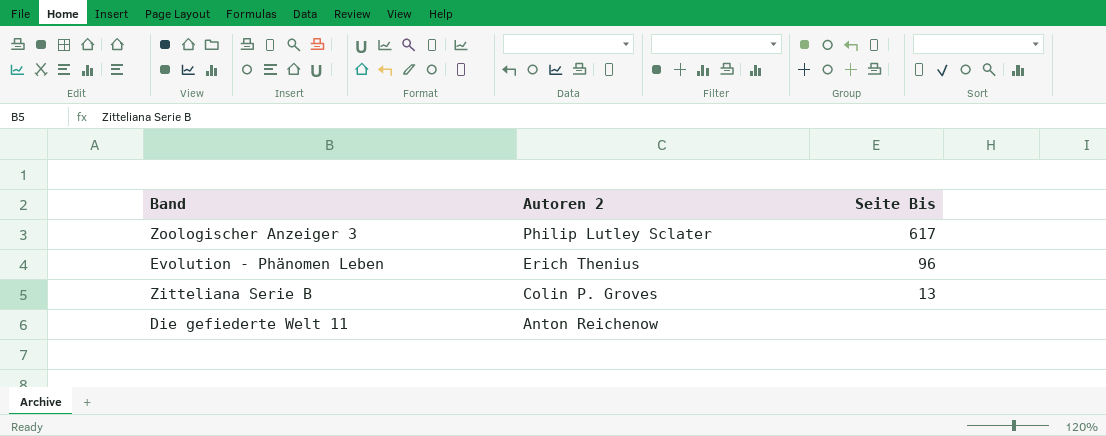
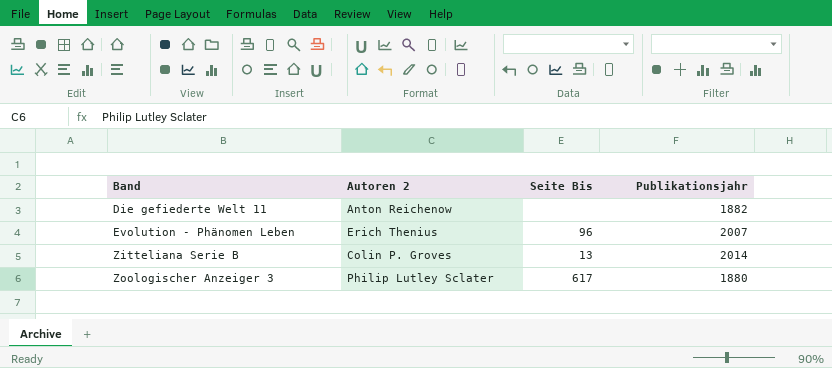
row order: Autoren 2 descending -> Band ascending
column Publikationsjahr | position: none -> 4

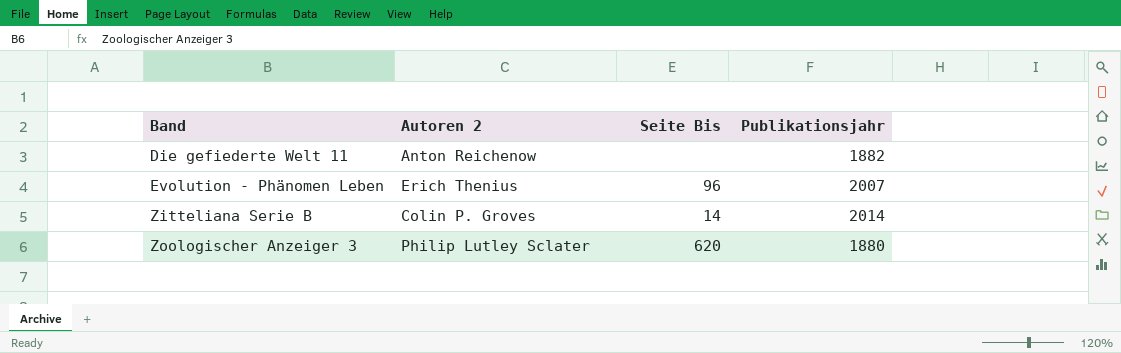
Zitteliana Serie B | Seite Bis: 13 -> 14
Zoologischer Anzeiger 3 | Seite Bis: 617 -> 620

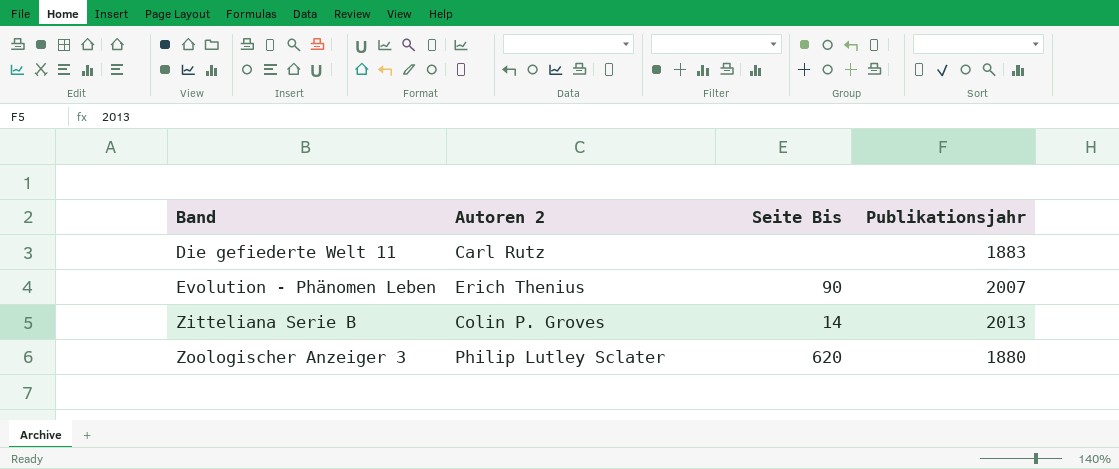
Die gefiederte Welt 11 | Autoren 2: Anton Reichenow -> Carl Rutz
Die gefiederte Welt 11 | Publikationsjahr: 1882 -> 1883
Evolution - Phänomen Leben | Seite Bis: 96 -> 90
Zitteliana Serie B | Publikationsjahr: 2014 -> 2013

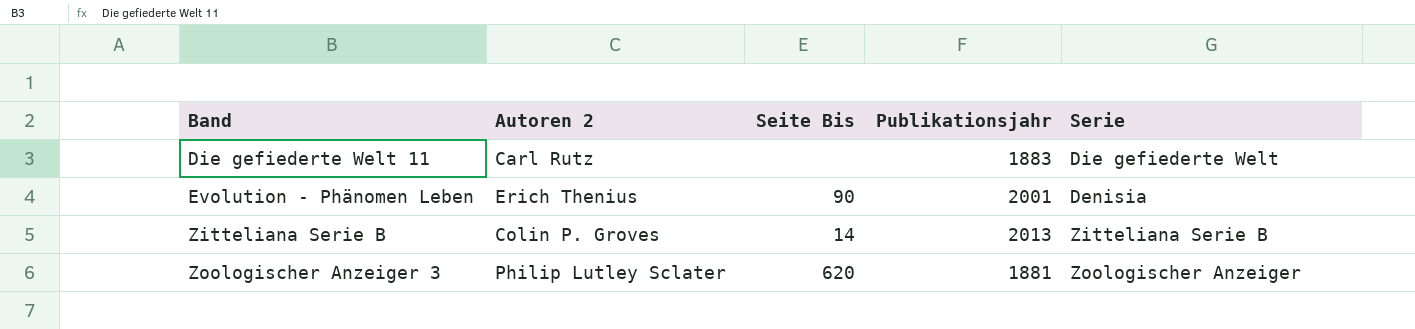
column Serie | position: none -> 5
Evolution - Phänomen Leben | Publikationsjahr: 2007 -> 2001
Zoologischer Anzeiger 3 | Publikationsjahr: 1880 -> 1881

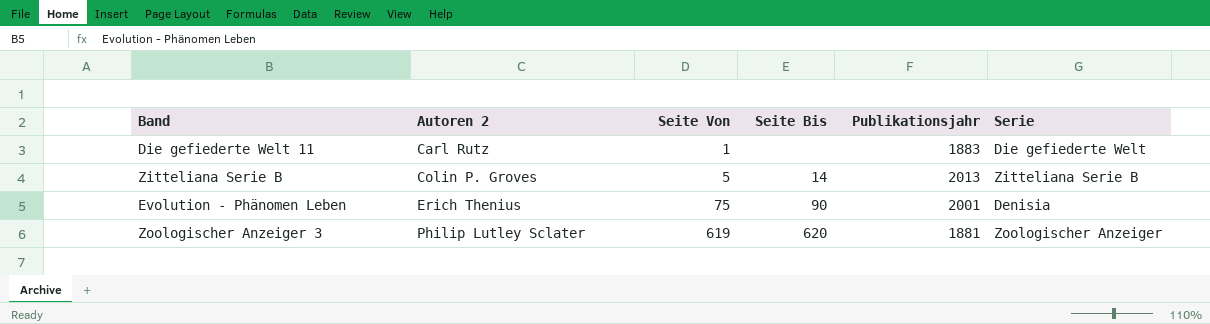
row order: Band ascending -> Autoren 2 ascending
column Seite Von | position: none -> 3

